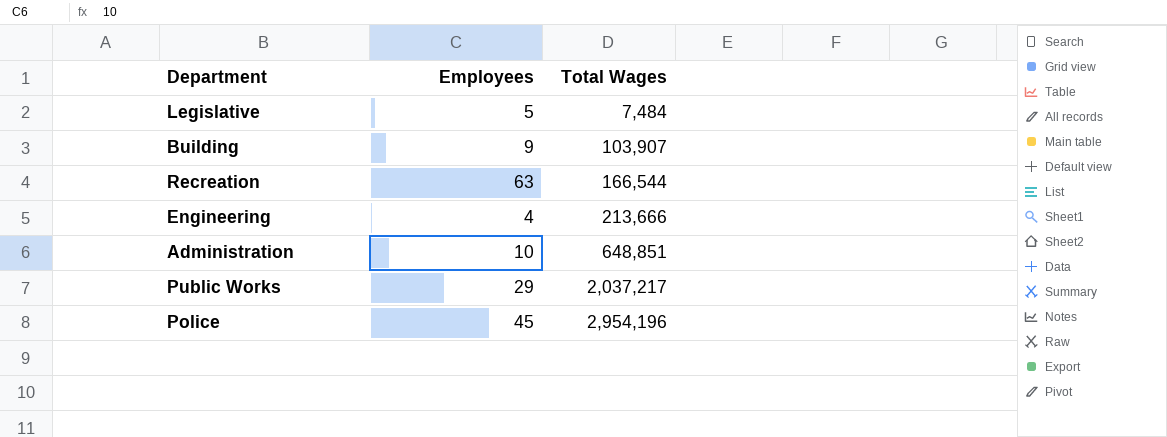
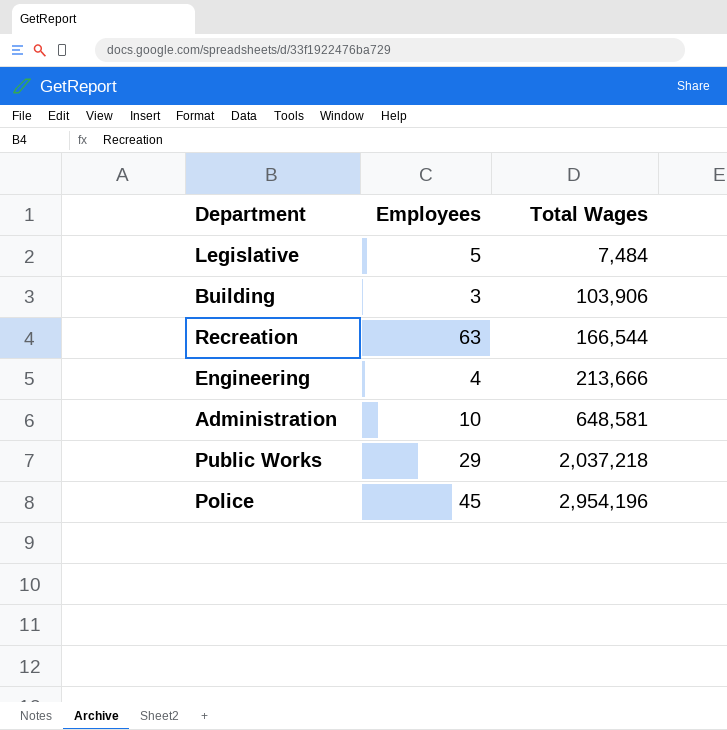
Building | Employees: 9 -> 3
Building | Total Wages: 103,907 -> 103,906
Administration | Total Wages: 648,851 -> 648,581
Public Works | Total Wages: 2,037,217 -> 2,037,218

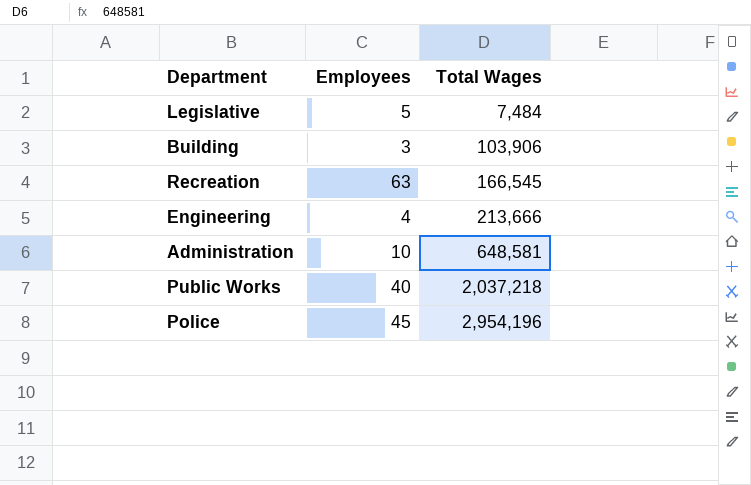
Recreation | Total Wages: 166,544 -> 166,545
Public Works | Employees: 29 -> 40

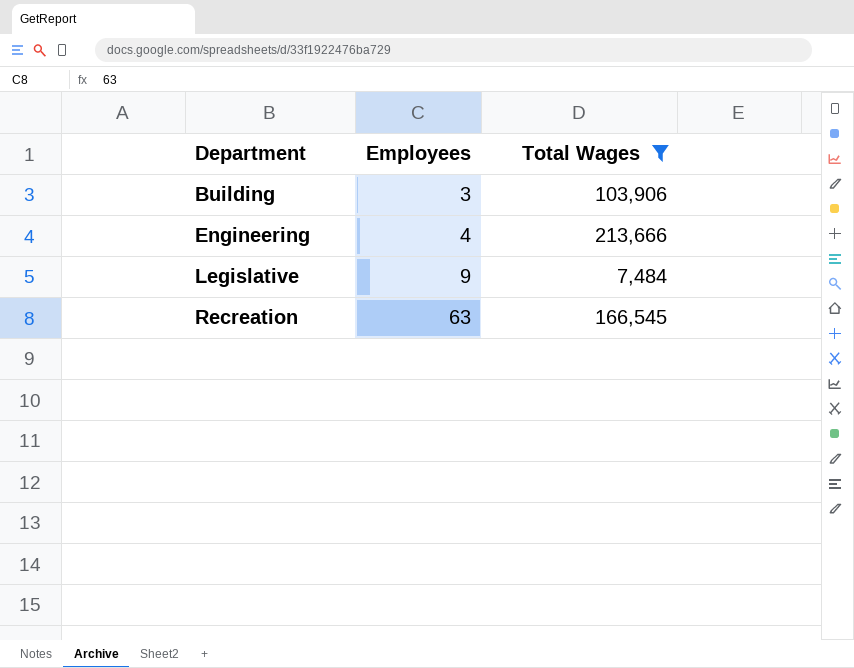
filter: none -> Total Wages <= 213,666
row order: Total Wages ascending -> Department ascending
Legislative | Employees: 5 -> 9

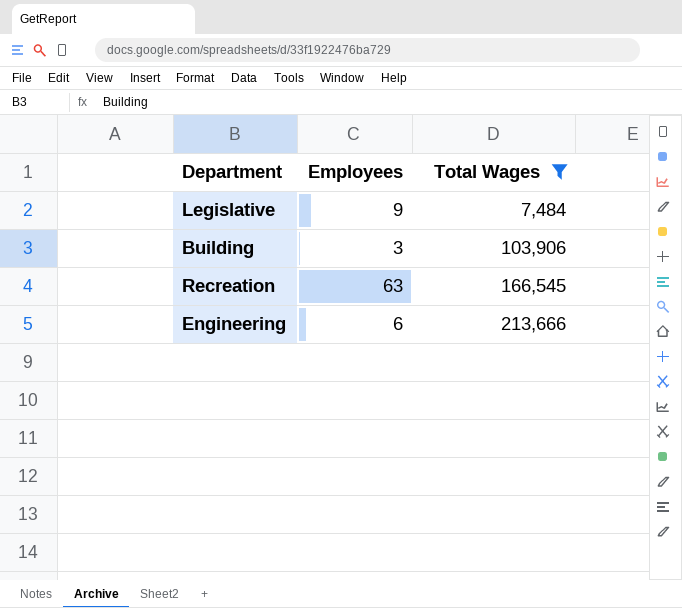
row order: Department ascending -> Total Wages ascending
Engineering | Employees: 4 -> 6

